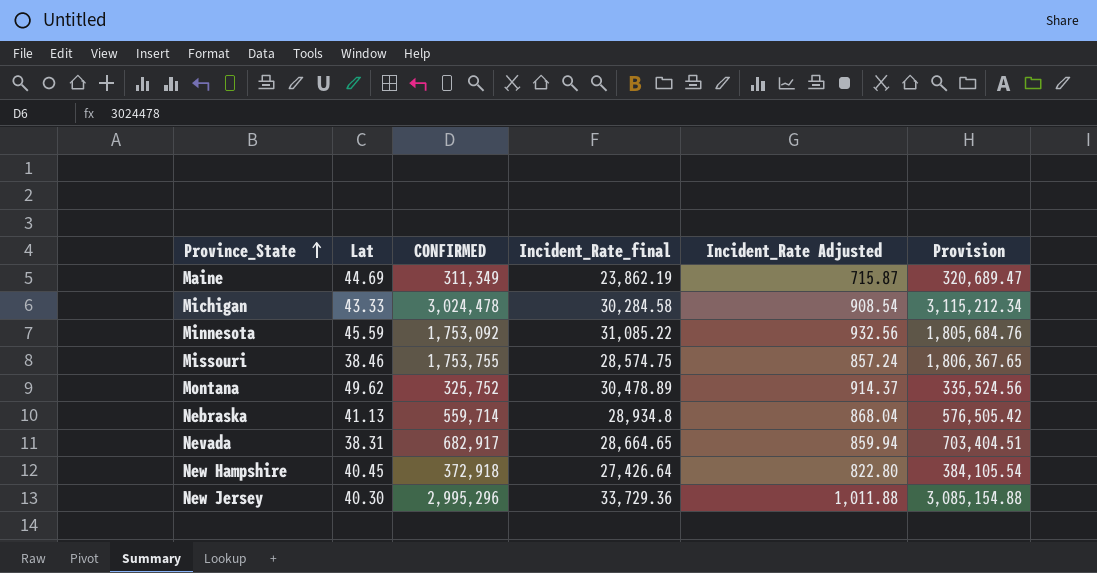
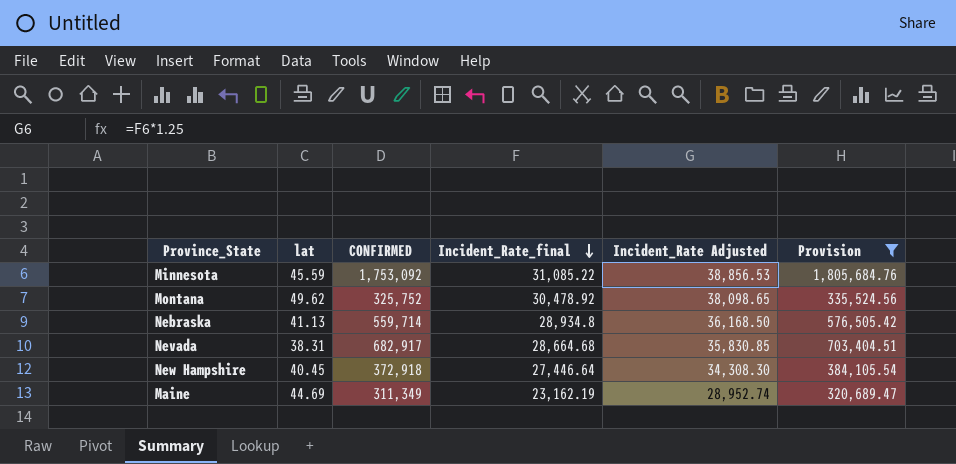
filter: none -> Provision <= 1,805,684.76
row order: Province_State ascending -> Incident_Rate_final descending
column name: Lat -> lat
column Incident_Rate Adjusted | formula: [Incident_Rate_final] * 0.03 -> [Incident_Rate_final] * 1.25
Montana | Incident_Rate_final: 30,478.89 -> 30,478.92
Nevada | Incident_Rate_final: 28,664.65 -> 28,664.68
New Hampshire | Incident_Rate_final: 27,426.64 -> 27,446.64
Maine | Incident_Rate_final: 23,862.19 -> 23,162.19

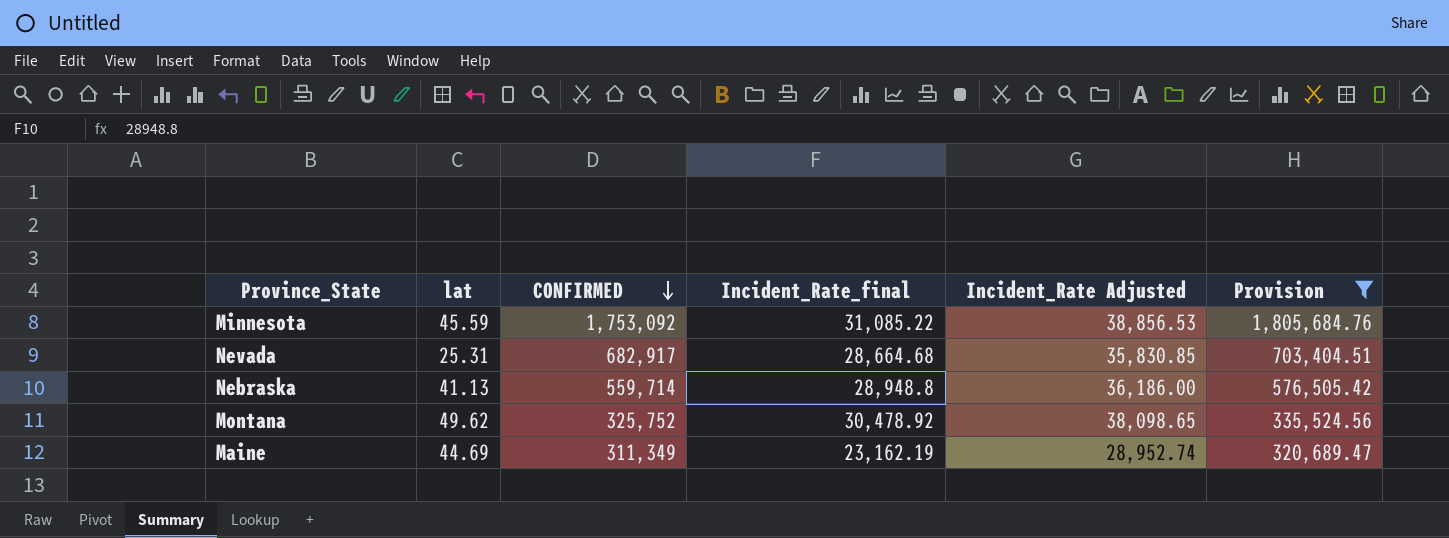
row order: Incident_Rate_final descending -> CONFIRMED descending
row New Hampshire: 40.45 | 372,918 | 27,446.64 | 34,308.30 | 384,105.54 -> none
Nevada | lat: 38.31 -> 25.31
Nebraska | Incident_Rate_final: 28,934.8 -> 28,948.8
Nebraska | Incident_Rate Adjusted: 36,168.50 -> 36,186.00

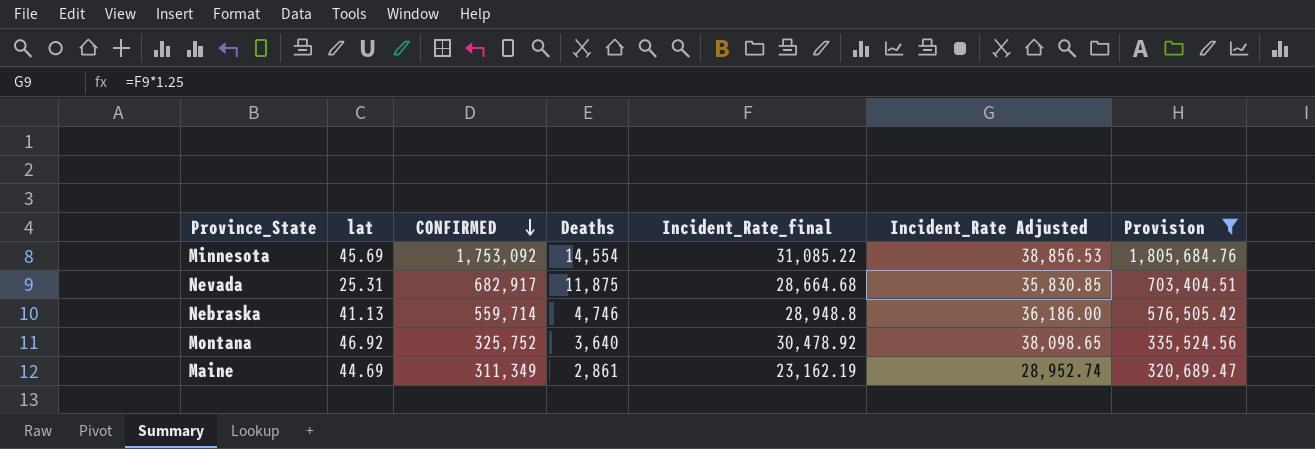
column Deaths | position: none -> 4
Minnesota | lat: 45.59 -> 45.69
Montana | lat: 49.62 -> 46.92

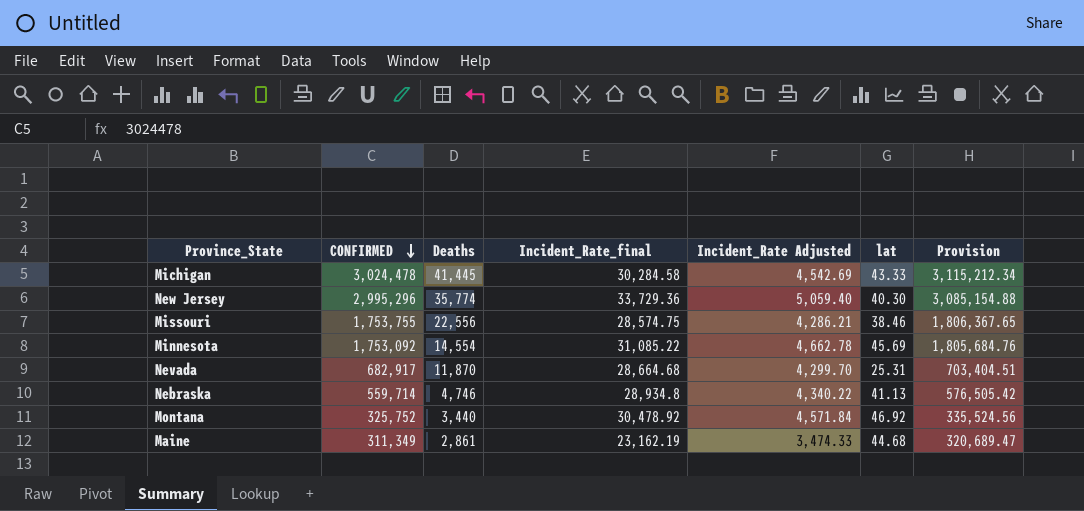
filter: Provision <= 1,805,684.76 -> none
column Incident_Rate Adjusted | formula: [Incident_Rate_final] * 1.25 -> [Incident_Rate_final] * 0.15
column lat | position: 2 -> 6
Nevada | Deaths: 11,875 -> 11,870
Nebraska | Incident_Rate_final: 28,948.8 -> 28,934.8
Montana | Deaths: 3,640 -> 3,440
Maine | lat: 44.69 -> 44.68

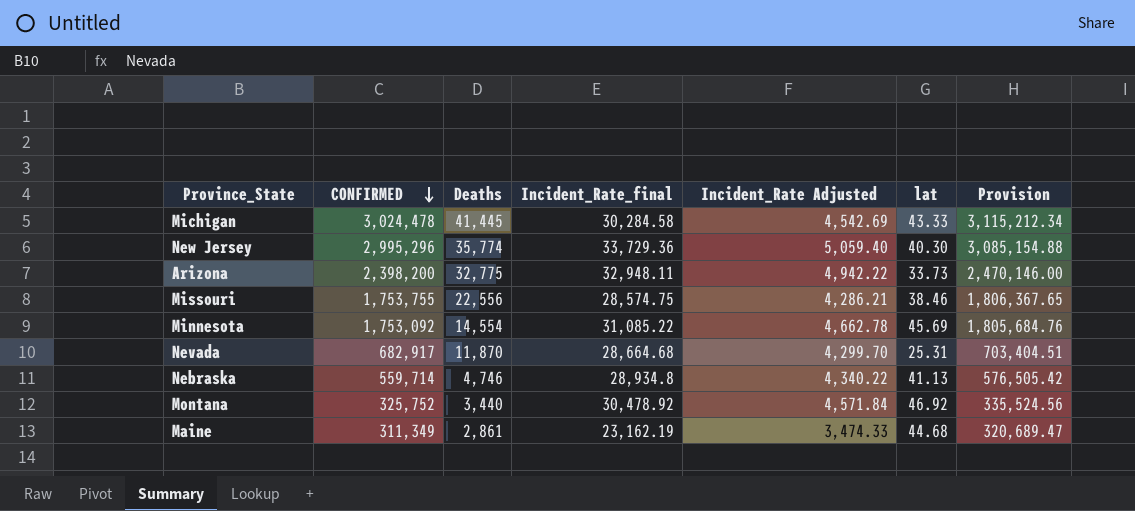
row Arizona: none -> 2,398,200 | 32,775 | 32,948.11 | 4,942.22 | 33.73 | 2,470,146.00

